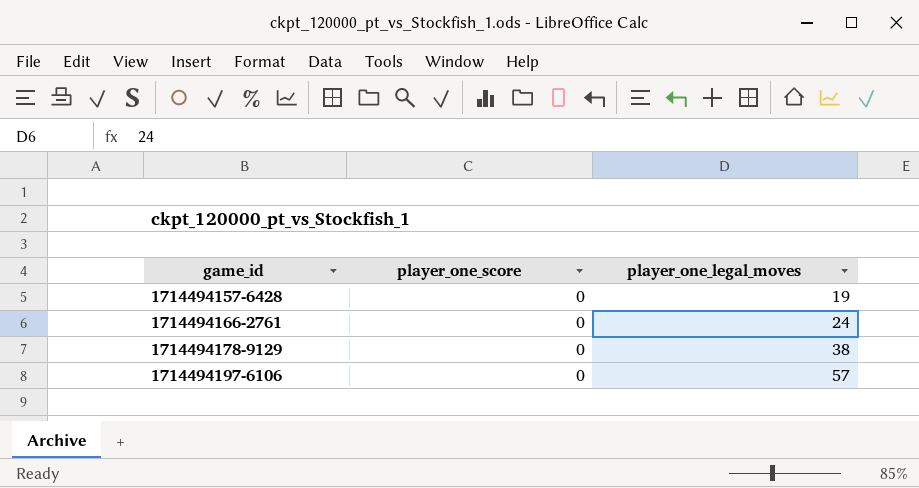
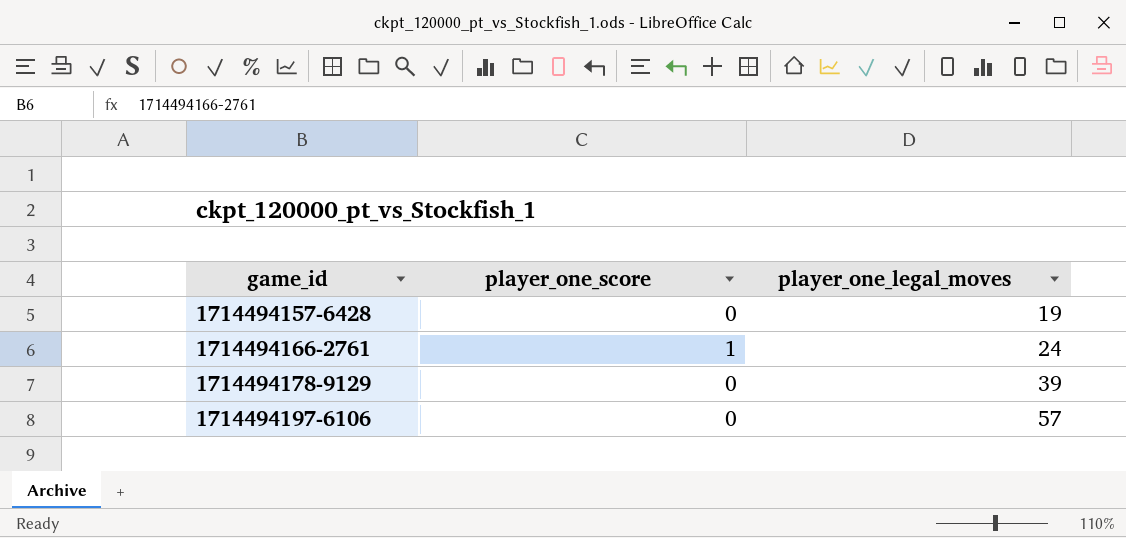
1714494166-2761 | player_one_score: 0 -> 1
1714494178-9129 | player_one_legal_moves: 38 -> 39

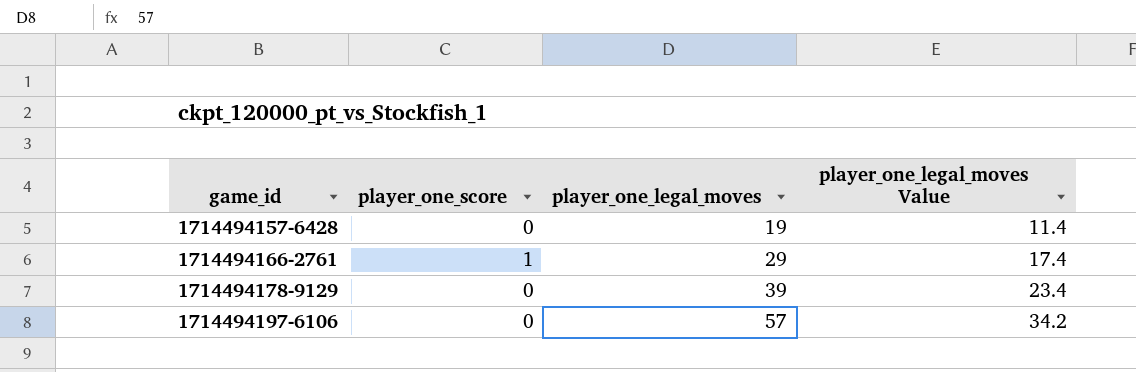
column player_one_legal_moves Value | formula: none -> [player_one_legal_moves] * 0.6
1714494166-2761 | player_one_legal_moves: 24 -> 29

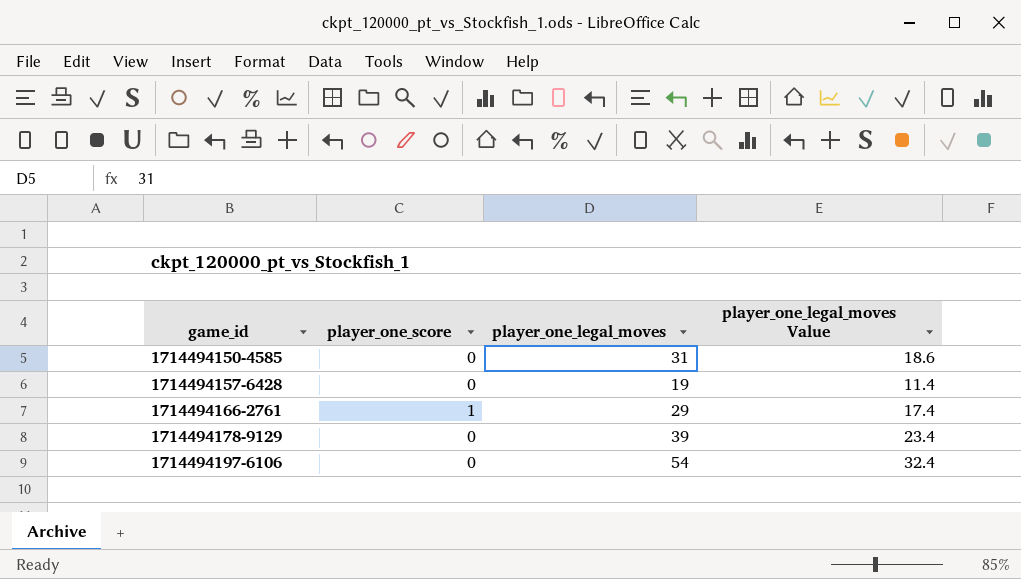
row 1714494150-4585: none -> 0 | 31 | 18.6
1714494197-6106 | player_one_legal_moves: 57 -> 54
1714494197-6106 | player_one_legal_moves Value: 34.2 -> 32.4

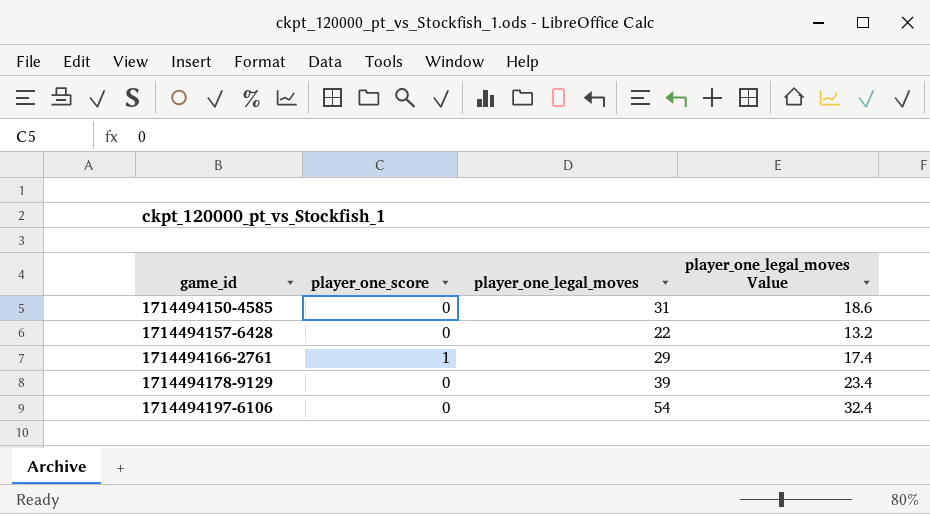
1714494157-6428 | player_one_legal_moves: 19 -> 22
1714494157-6428 | player_one_legal_moves Value: 11.4 -> 13.2

